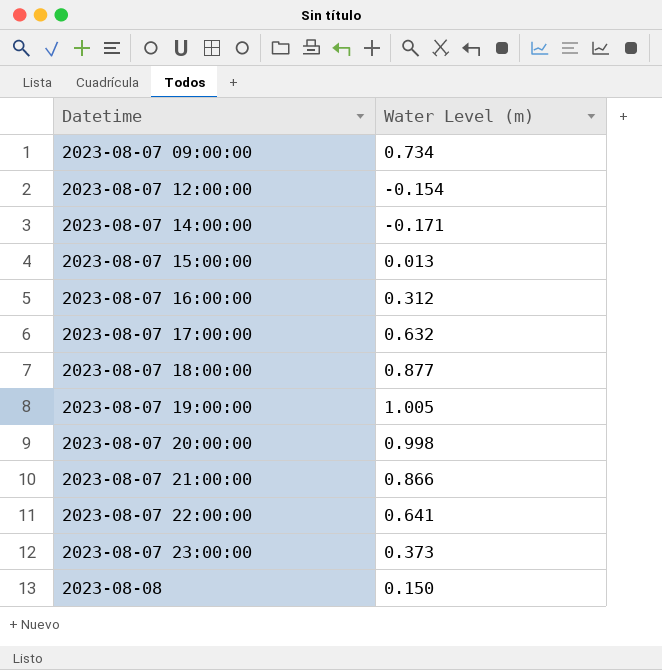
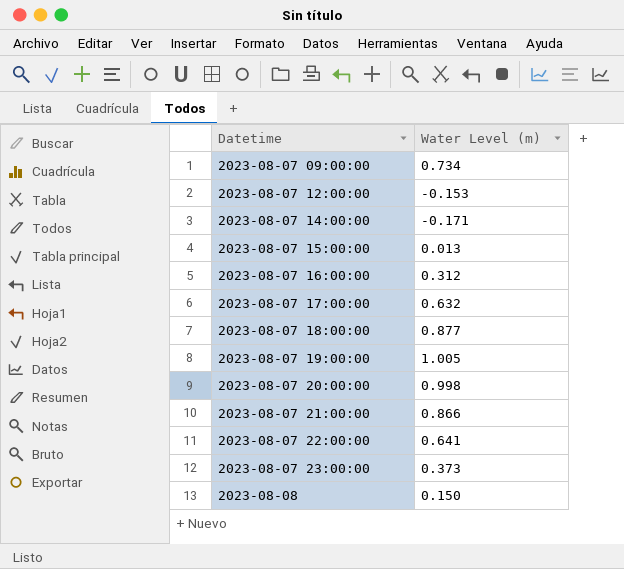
2023-08-07 12:00:00 | Water Level (m): -0.154 -> -0.153

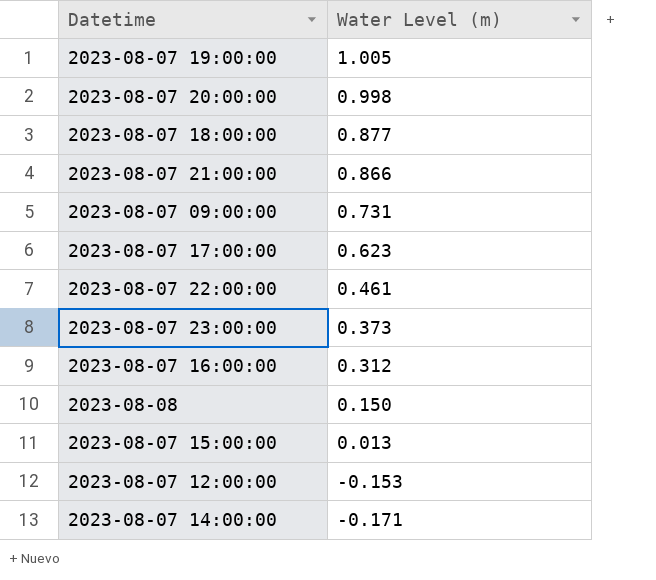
row order: Datetime ascending -> Water Level (m) descending
2023-08-07 09:00:00 | Water Level (m): 0.734 -> 0.731
2023-08-07 17:00:00 | Water Level (m): 0.632 -> 0.623
2023-08-07 22:00:00 | Water Level (m): 0.641 -> 0.461

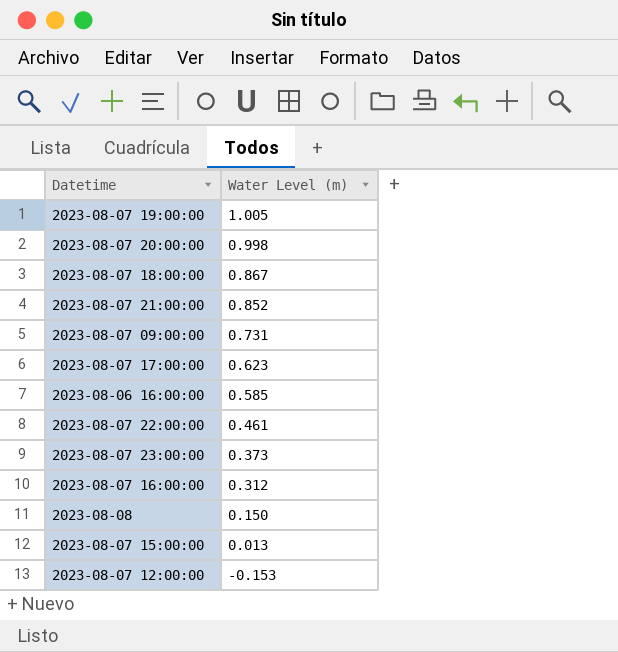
row 2023-08-07 14:00:00: -0.171 -> none
2023-08-07 18:00:00 | Water Level (m): 0.877 -> 0.867
2023-08-07 21:00:00 | Water Level (m): 0.866 -> 0.852
row 2023-08-06 16:00:00: none -> 0.585

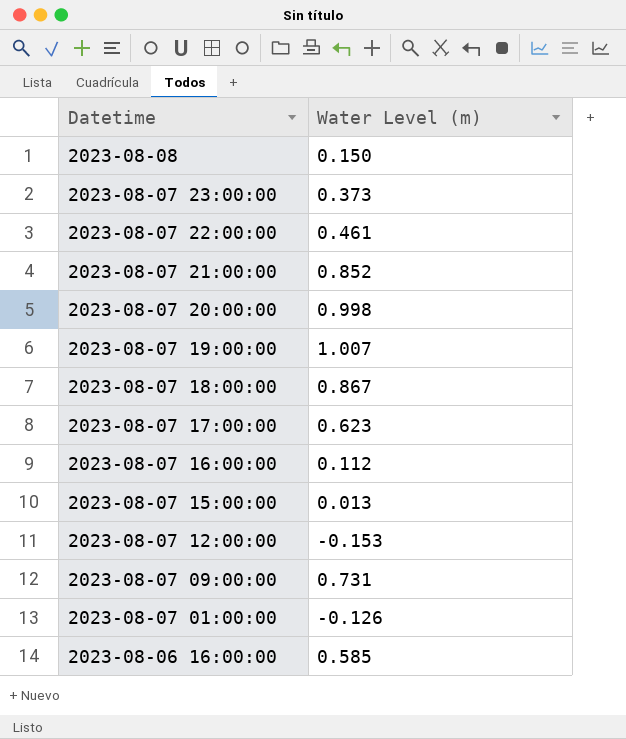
row order: Water Level (m) descending -> Datetime descending
2023-08-07 19:00:00 | Water Level (m): 1.005 -> 1.007
2023-08-07 16:00:00 | Water Level (m): 0.312 -> 0.112
row 2023-08-07 01:00:00: none -> -0.126

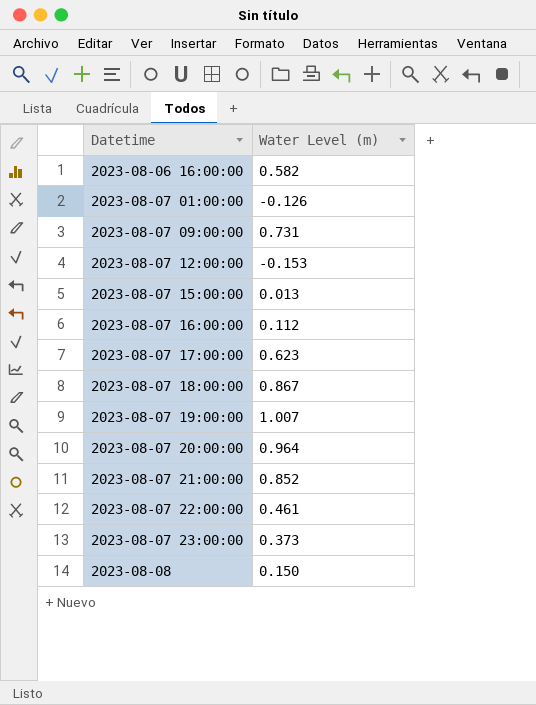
row order: Datetime descending -> Datetime ascending
2023-08-06 16:00:00 | Water Level (m): 0.585 -> 0.582
2023-08-07 20:00:00 | Water Level (m): 0.998 -> 0.964

